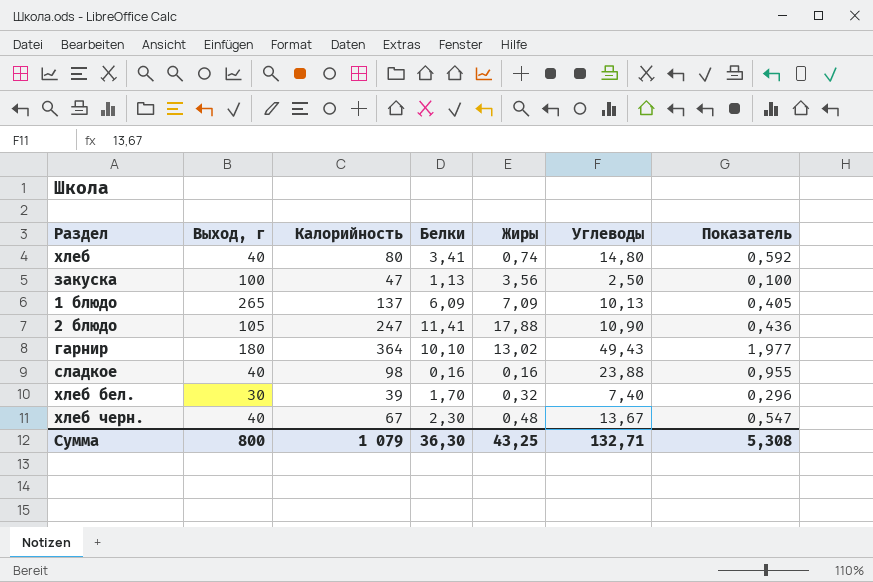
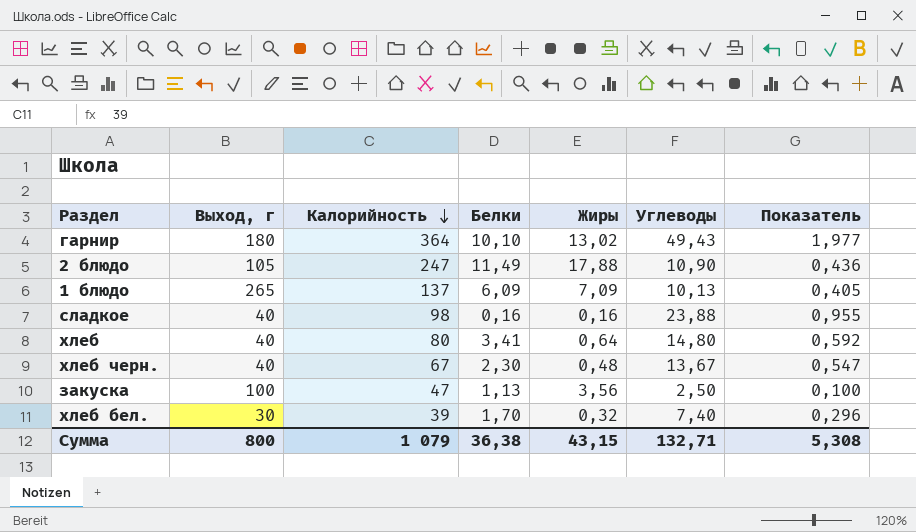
row order: none -> Калорийность descending
2 блюдо | Белки: 11,41 -> 11,49
хлеб | Жиры: 0,74 -> 0,64
Сумма | Белки: 36,30 -> 36,38
Сумма | Жиры: 43,25 -> 43,15

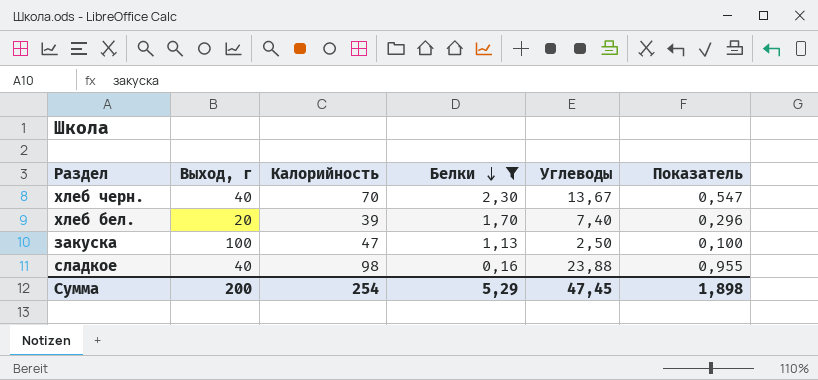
filter: none -> Белки <= 2,30
row order: Калорийность descending -> Белки descending
column Жиры | position: 5 -> none
хлеб черн. | Калорийность: 67 -> 70
хлеб бел. | Выход, г: 30 -> 20
Сумма | Выход, г: 800 -> 200
Сумма | Калорийность: 1 079 -> 254
Сумма | Белки: 36,38 -> 5,29
Сумма | Углеводы: 132,71 -> 47,45
Сумма | Показатель: 5,308 -> 1,898

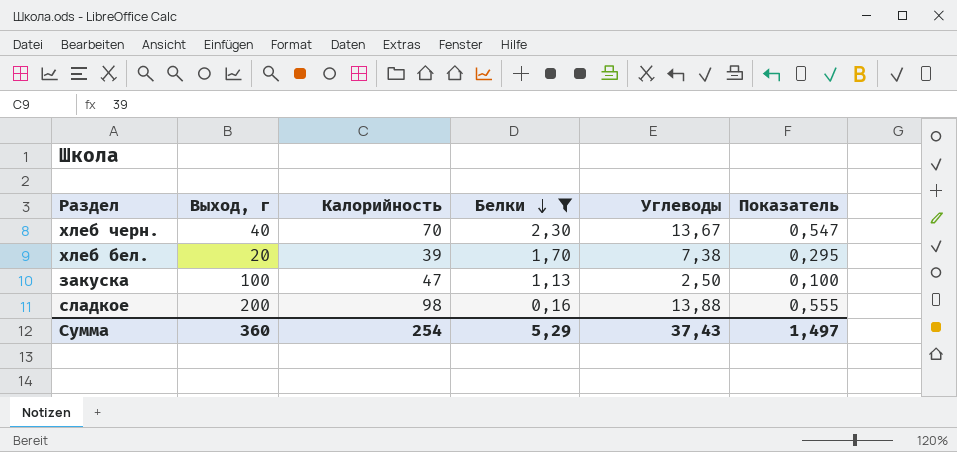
хлеб бел. | Углеводы: 7,40 -> 7,38
хлеб бел. | Показатель: 0,296 -> 0,295
сладкое | Выход, г: 40 -> 200
сладкое | Углеводы: 23,88 -> 13,88
сладкое | Показатель: 0,955 -> 0,555
Сумма | Выход, г: 200 -> 360
Сумма | Углеводы: 47,45 -> 37,43
Сумма | Показатель: 1,898 -> 1,497

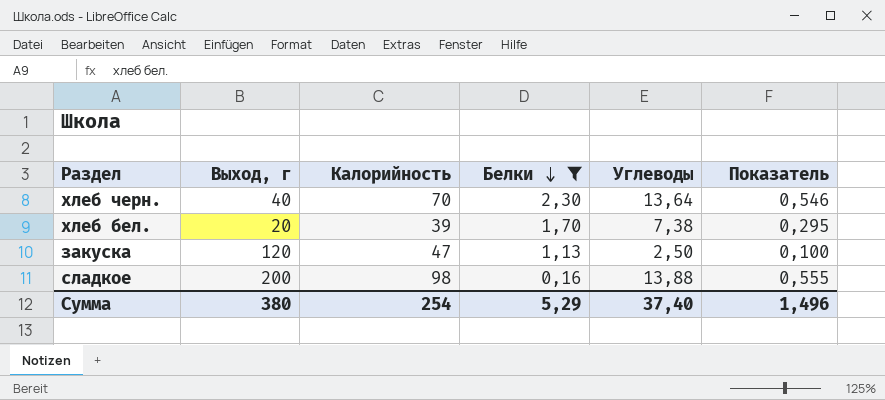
хлеб черн. | Углеводы: 13,67 -> 13,64
хлеб черн. | Показатель: 0,547 -> 0,546
закуска | Выход, г: 100 -> 120
Сумма | Выход, г: 360 -> 380
Сумма | Углеводы: 37,43 -> 37,40
Сумма | Показатель: 1,497 -> 1,496

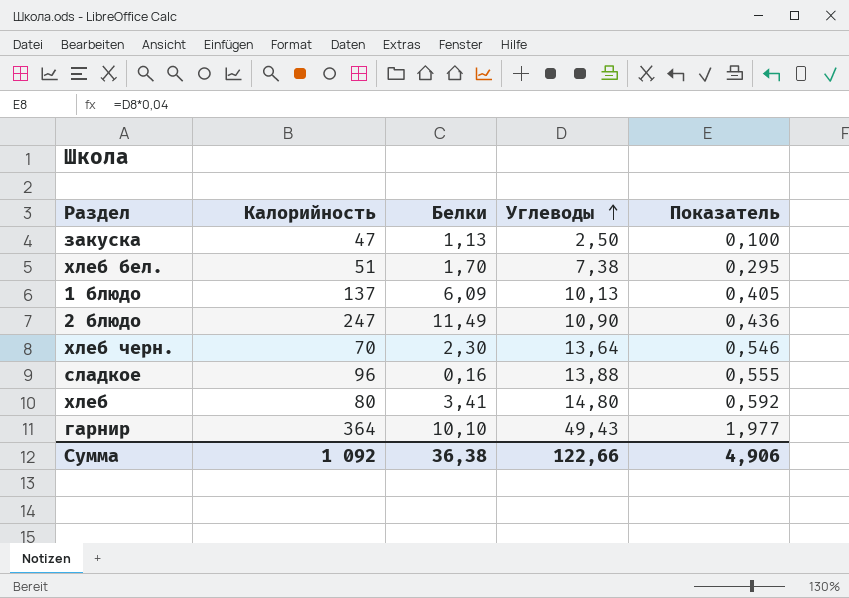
filter: Белки <= 2,30 -> none
row order: Белки descending -> Углеводы ascending
column Выход, г | position: 2 -> none
хлеб бел. | Калорийность: 39 -> 51
сладкое | Калорийность: 98 -> 96
Сумма | Калорийность: 254 -> 1 092
Сумма | Белки: 5,29 -> 36,38
Сумма | Углеводы: 37,40 -> 122,66
Сумма | Показатель: 1,496 -> 4,906

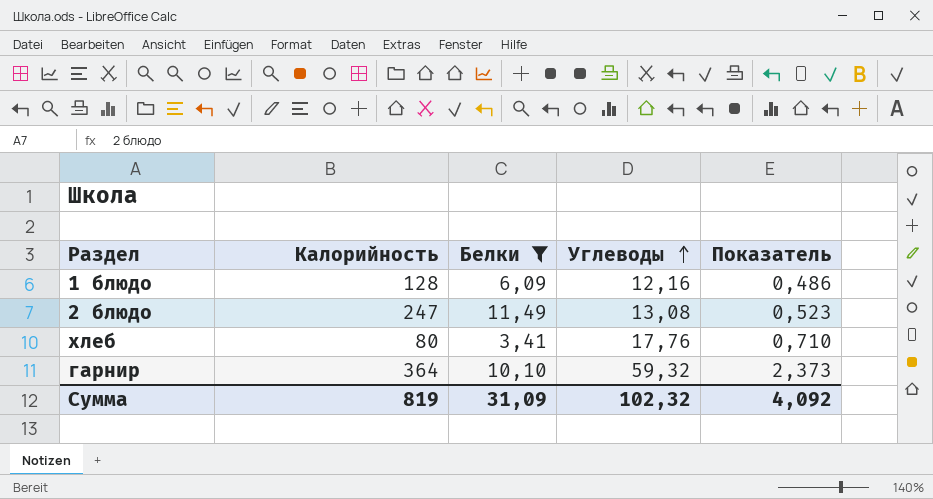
filter: none -> Белки >= 3,41
1 блюдо | Калорийность: 137 -> 128
1 блюдо | Углеводы: 10,13 -> 12,16
1 блюдо | Показатель: 0,405 -> 0,486
2 блюдо | Углеводы: 10,90 -> 13,08
2 блюдо | Показатель: 0,436 -> 0,523
хлеб | Углеводы: 14,80 -> 17,76
хлеб | Показатель: 0,592 -> 0,710
гарнир | Углеводы: 49,43 -> 59,32
гарнир | Показатель: 1,977 -> 2,373
Сумма | Калорийность: 1 092 -> 819
Сумма | Белки: 36,38 -> 31,09
Сумма | Углеводы: 122,66 -> 102,32
Сумма | Показатель: 4,906 -> 4,092

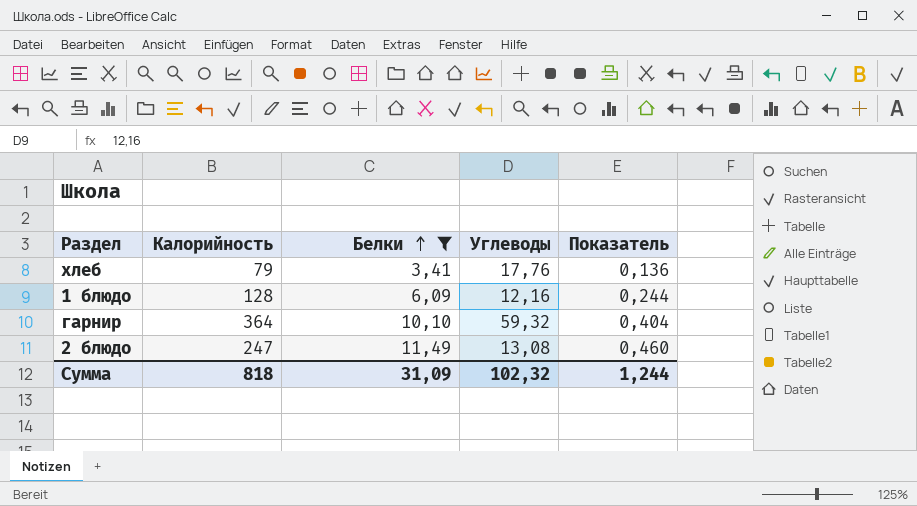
row order: Углеводы ascending -> Белки ascending
column Показатель | formula: [Углеводы] * 0,04 -> [Белки] * 0,04
хлеб | Калорийность: 80 -> 79
Сумма | Калорийность: 819 -> 818
Сумма | Показатель: 4,092 -> 1,244

